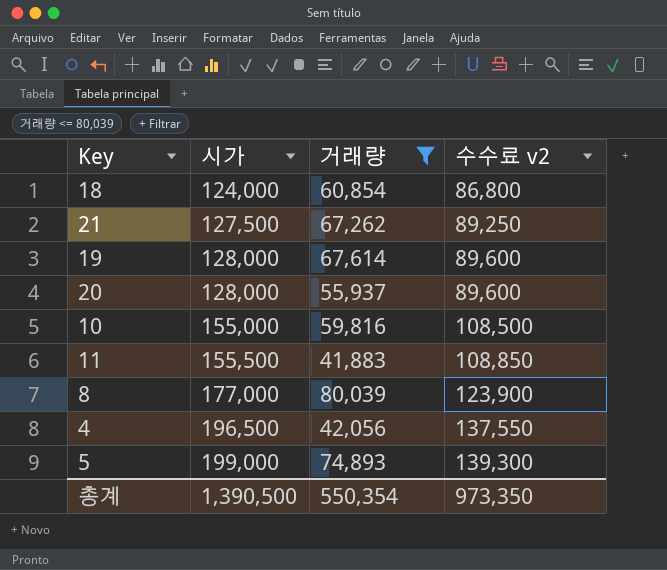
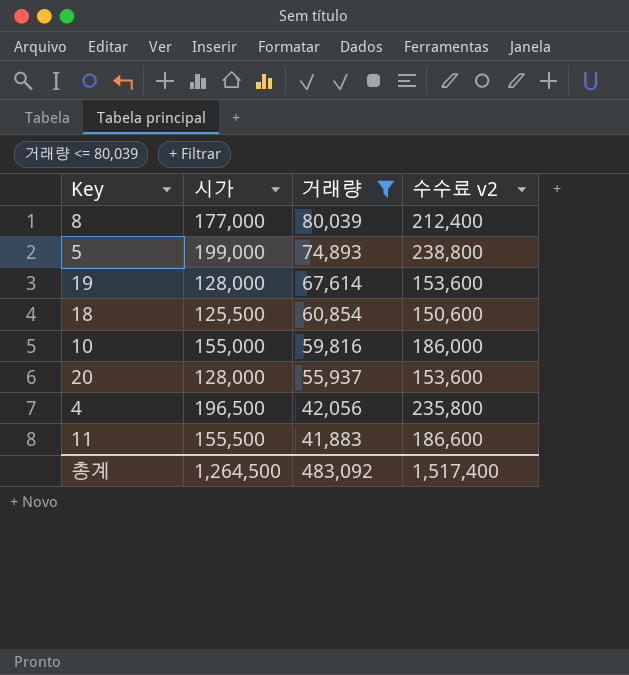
row order: 시가 ascending -> 거래량 descending
column 수수료 v2 | formula: [시가] * 0.7 -> [시가] * 1.2
row 21: 127,500 | 67,262 | 89,250 -> none
18 | 시가: 124,000 -> 125,500
총계 | 시가: 1,390,500 -> 1,264,500
총계 | 거래량: 550,354 -> 483,092
총계 | 수수료 v2: 973,350 -> 1,517,400

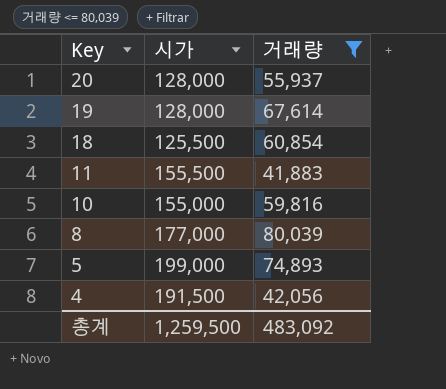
row order: 거래량 descending -> Key descending
column 수수료 v2 | formula: [시가] * 1.2 -> none
4 | 시가: 196,500 -> 191,500
총계 | 시가: 1,264,500 -> 1,259,500

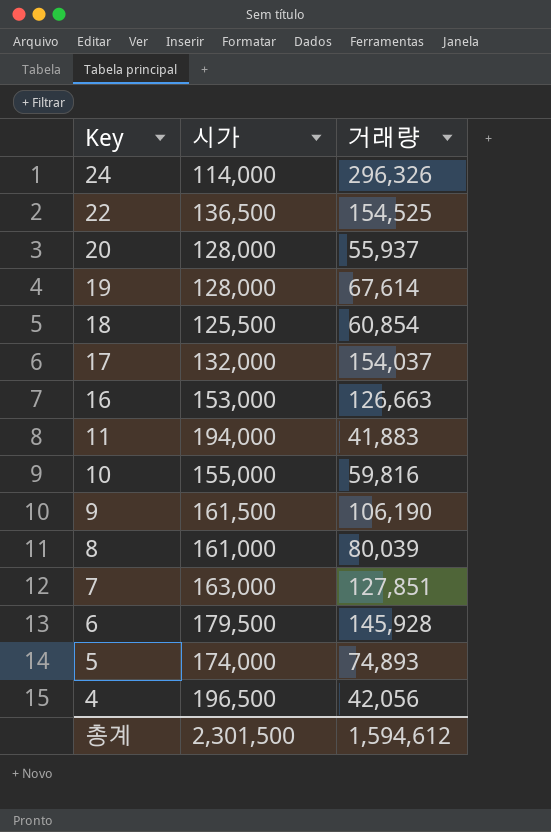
filter: 거래량 <= 80,039 -> none
11 | 시가: 155,500 -> 194,000
8 | 시가: 177,000 -> 161,000
5 | 시가: 199,000 -> 174,000
4 | 시가: 191,500 -> 196,500
총계 | 시가: 1,259,500 -> 2,301,500
총계 | 거래량: 483,092 -> 1,594,612

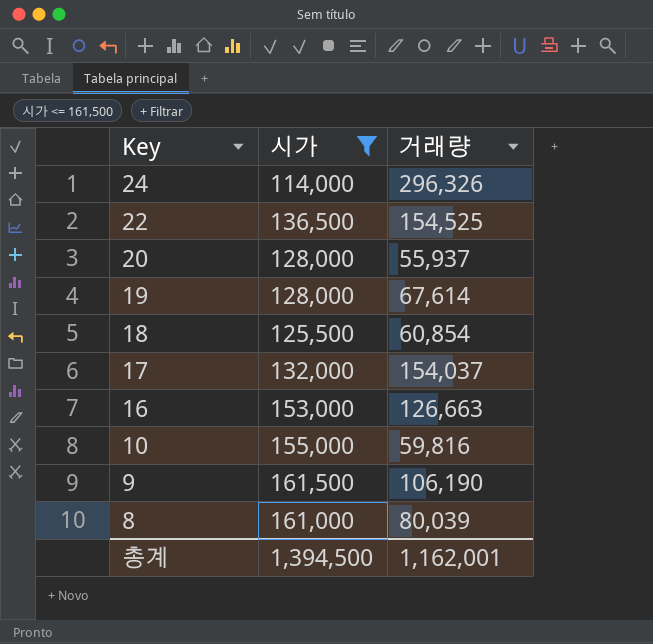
filter: none -> 시가 <= 161,500
총계 | 시가: 2,301,500 -> 1,394,500
총계 | 거래량: 1,594,612 -> 1,162,001

